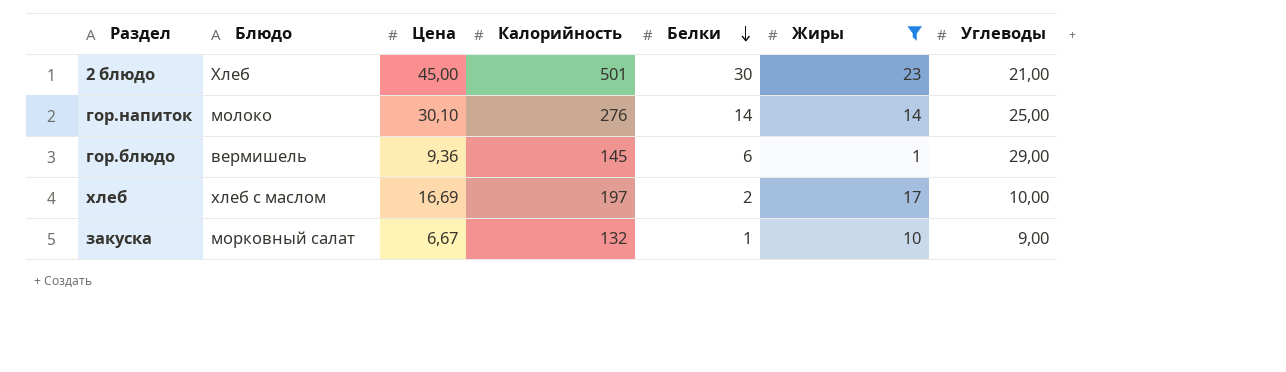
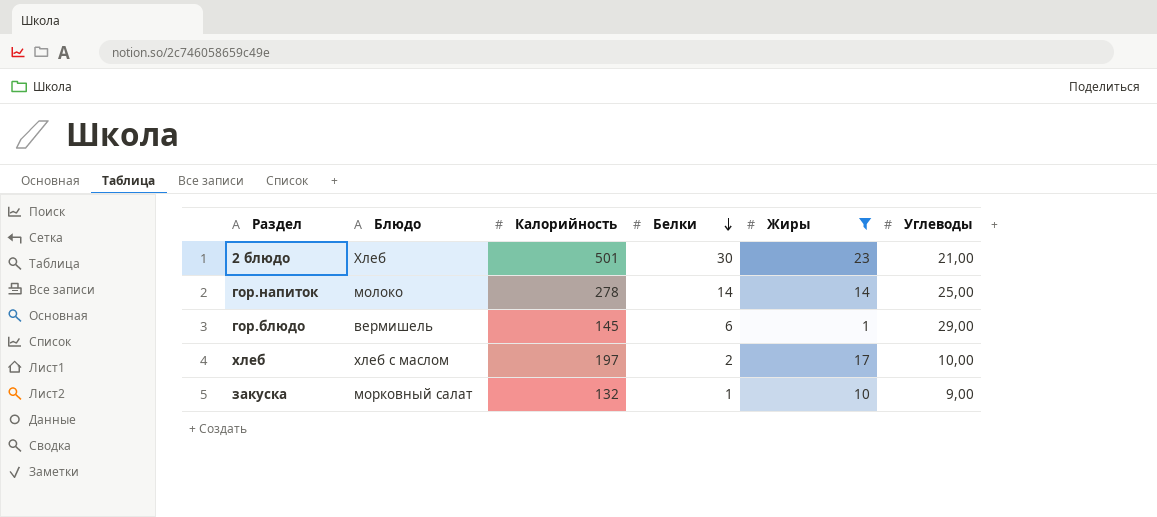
column Цена | position: 3 -> none
гор.напиток | Калорийность: 276 -> 278

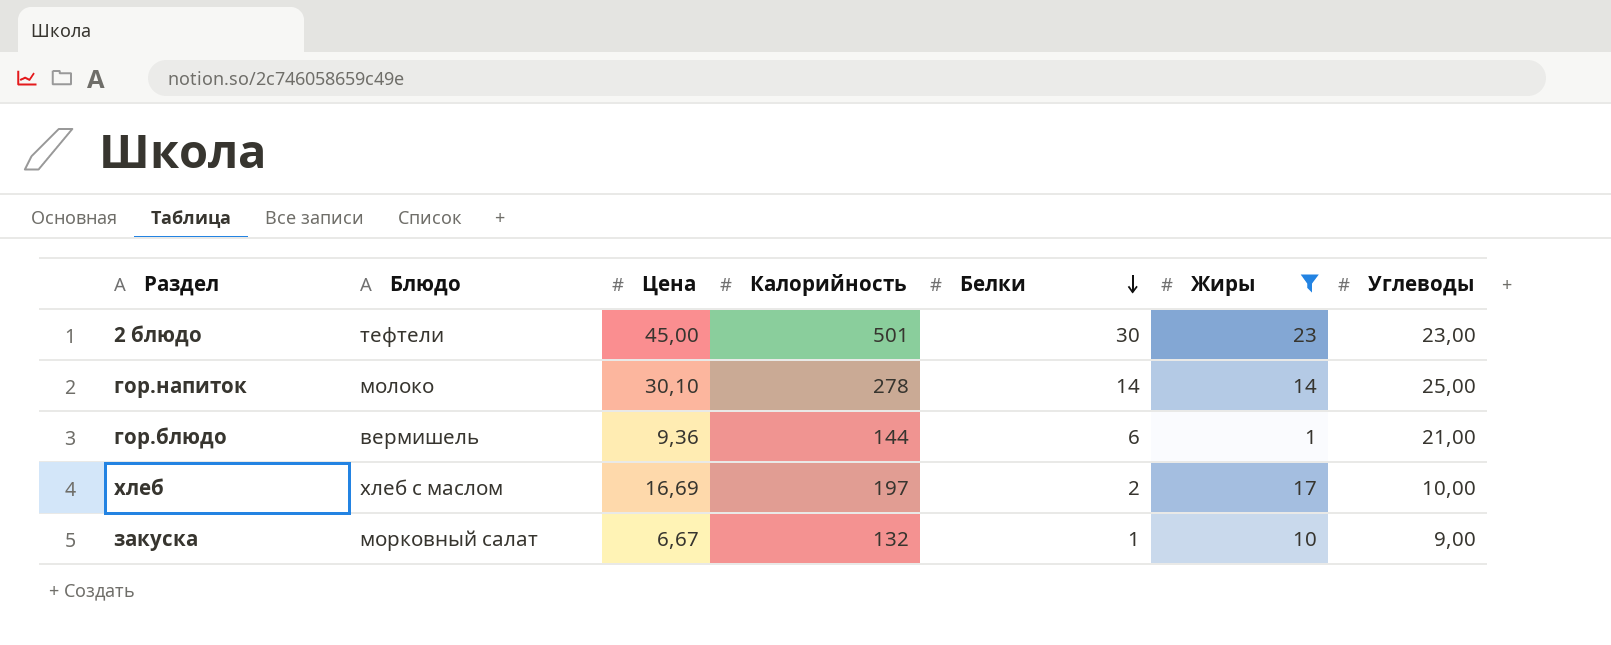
column Цена | position: none -> 3
2 блюдо | Блюдо: Хлеб -> тефтели
2 блюдо | Углеводы: 21,00 -> 23,00
гор.блюдо | Калорийность: 145 -> 144
гор.блюдо | Углеводы: 29,00 -> 21,00

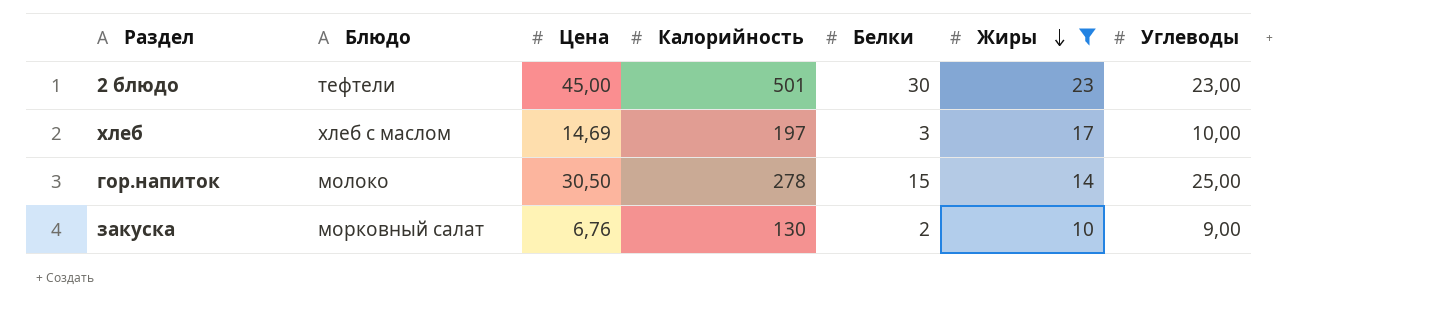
row order: Белки descending -> Жиры descending
row гор.блюдо: вермишель | 9,36 | 144 | 6 | 1 | 21,00 -> none
хлеб | Цена: 16,69 -> 14,69
хлеб | Белки: 2 -> 3
гор.напиток | Цена: 30,10 -> 30,50
гор.напиток | Белки: 14 -> 15
закуска | Цена: 6,67 -> 6,76
закуска | Калорийность: 132 -> 130
закуска | Белки: 1 -> 2

